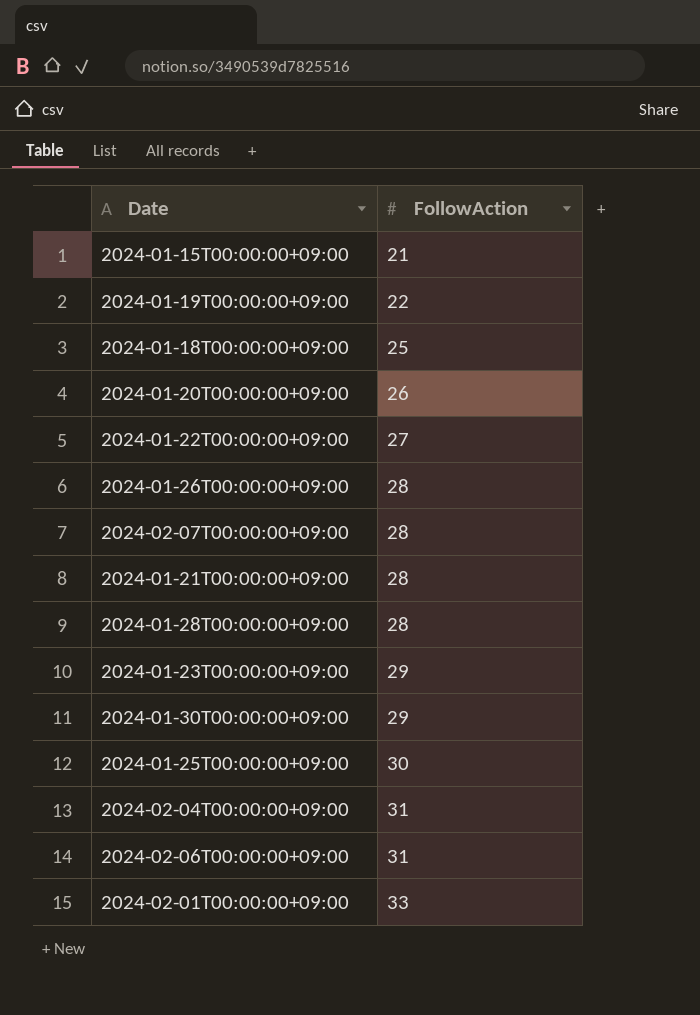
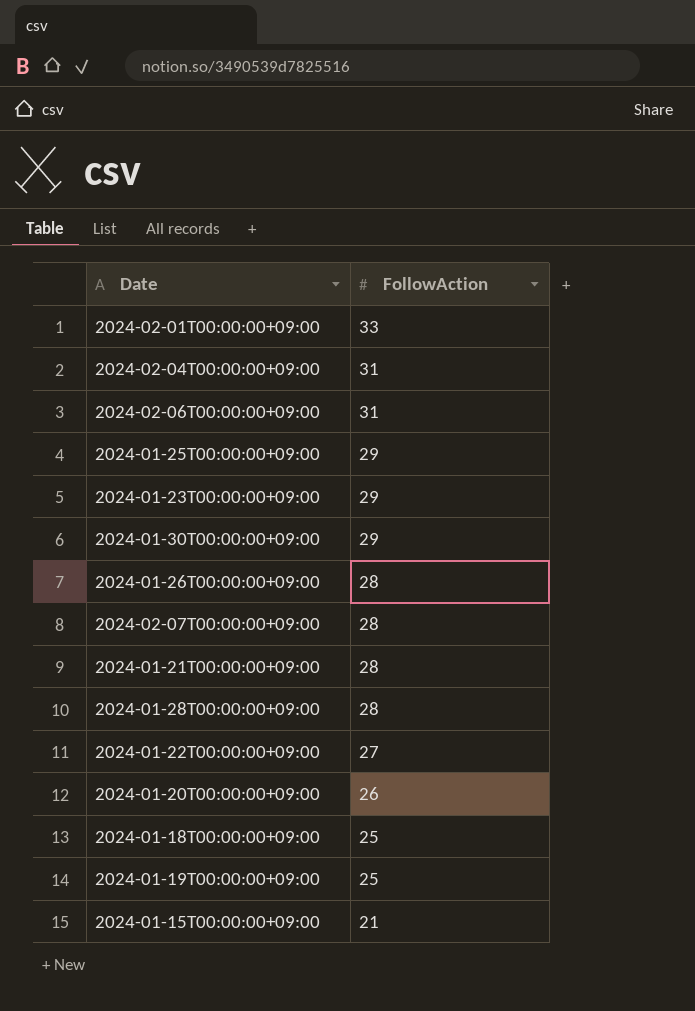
row order: FollowAction ascending -> FollowAction descending
2024-01-25T00:00:00+09:00 | FollowAction: 30 -> 29
2024-01-19T00:00:00+09:00 | FollowAction: 22 -> 25

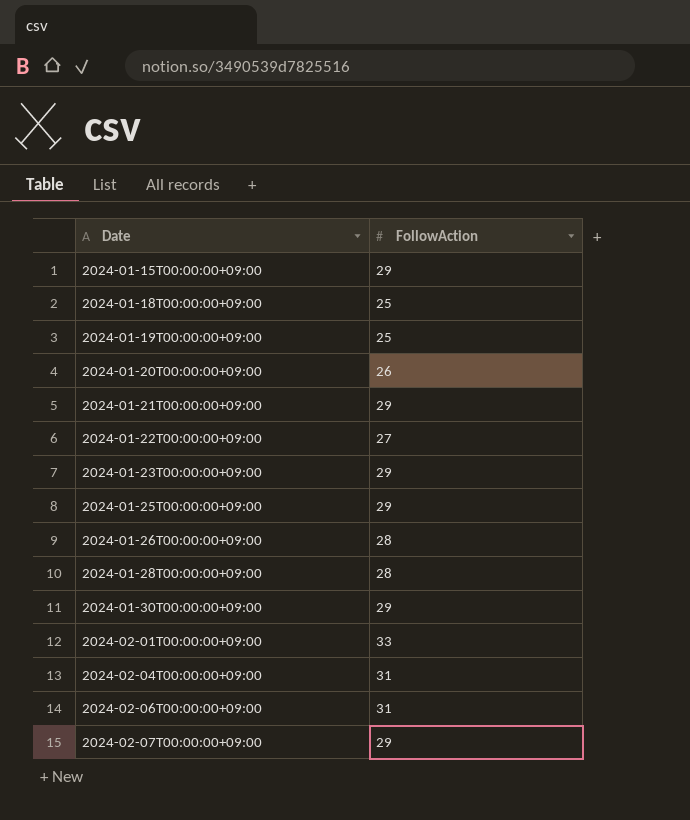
row order: FollowAction descending -> Date ascending
2024-01-15T00:00:00+09:00 | FollowAction: 21 -> 29
2024-01-21T00:00:00+09:00 | FollowAction: 28 -> 29
2024-02-07T00:00:00+09:00 | FollowAction: 28 -> 29

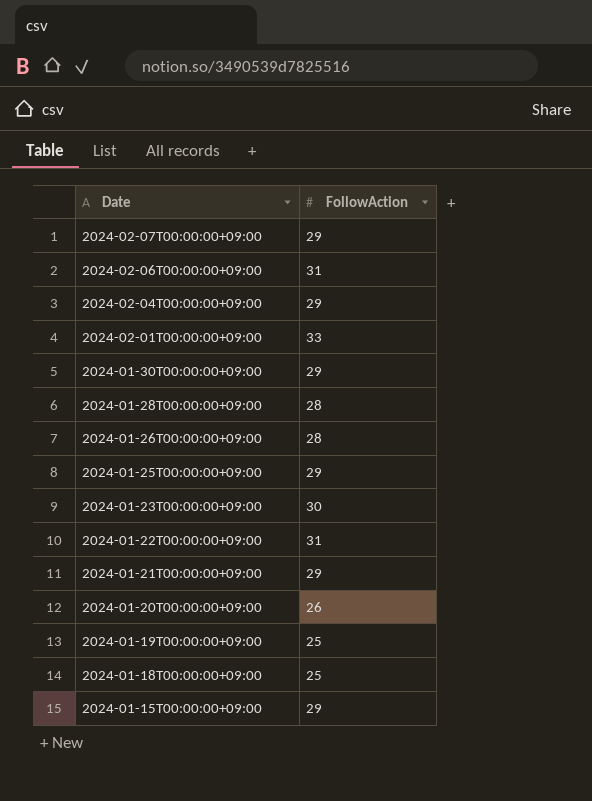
row order: Date ascending -> Date descending
2024-02-04T00:00:00+09:00 | FollowAction: 31 -> 29
2024-01-23T00:00:00+09:00 | FollowAction: 29 -> 30
2024-01-22T00:00:00+09:00 | FollowAction: 27 -> 31

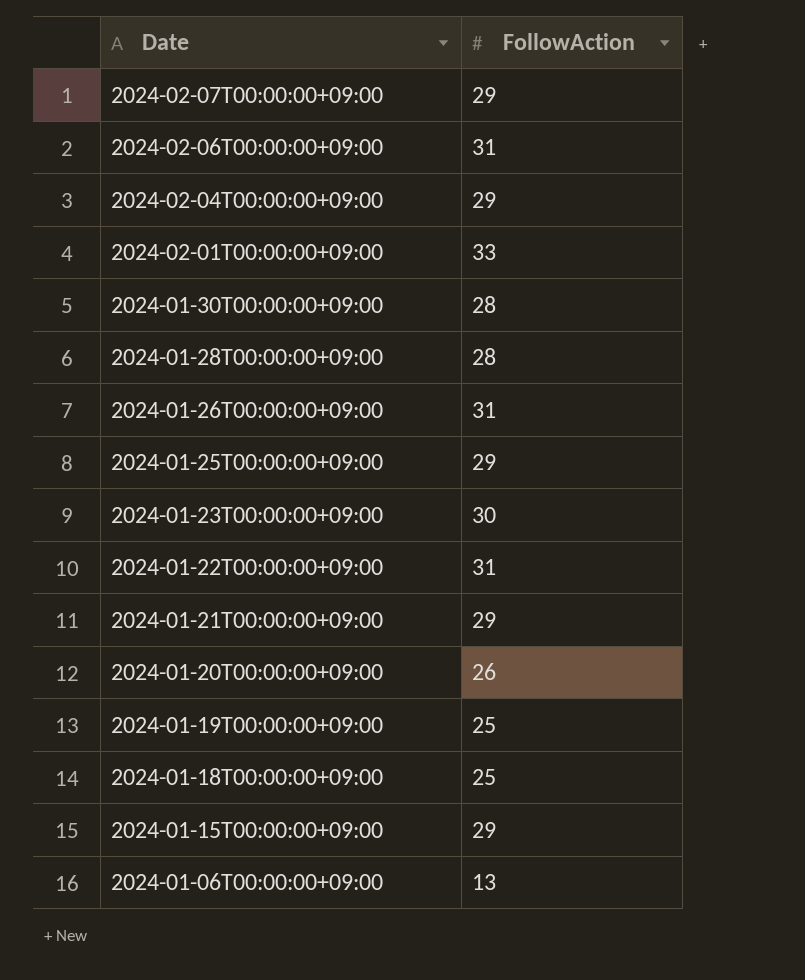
2024-01-30T00:00:00+09:00 | FollowAction: 29 -> 28
2024-01-26T00:00:00+09:00 | FollowAction: 28 -> 31
row 2024-01-06T00:00:00+09:00: none -> 13

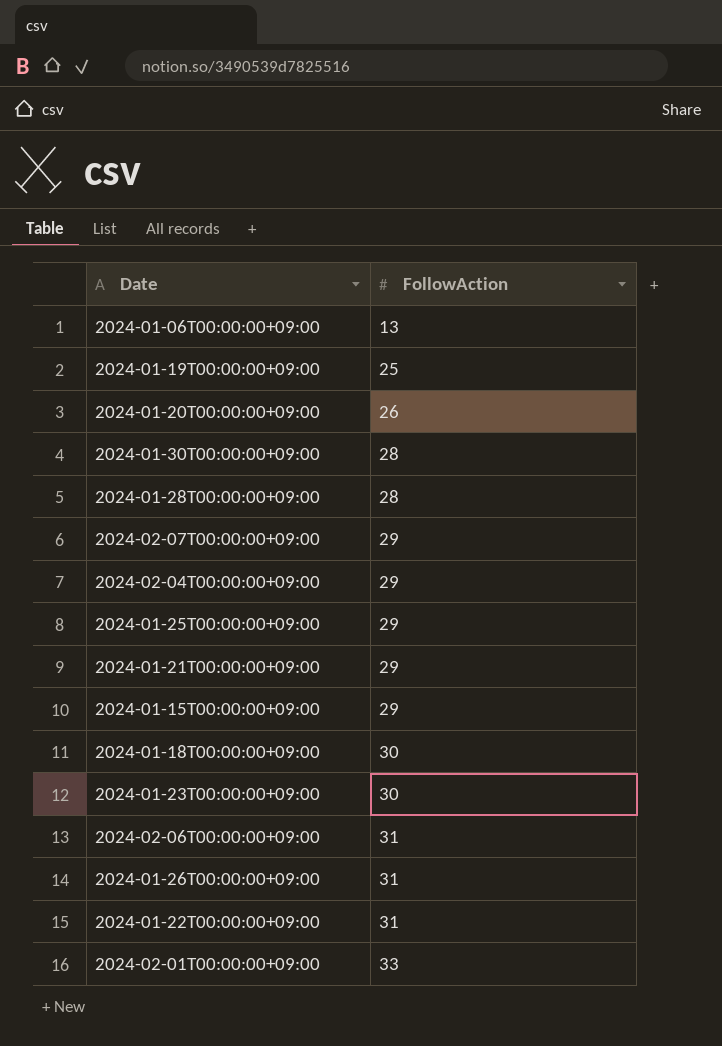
row order: Date descending -> FollowAction ascending
2024-01-18T00:00:00+09:00 | FollowAction: 25 -> 30

